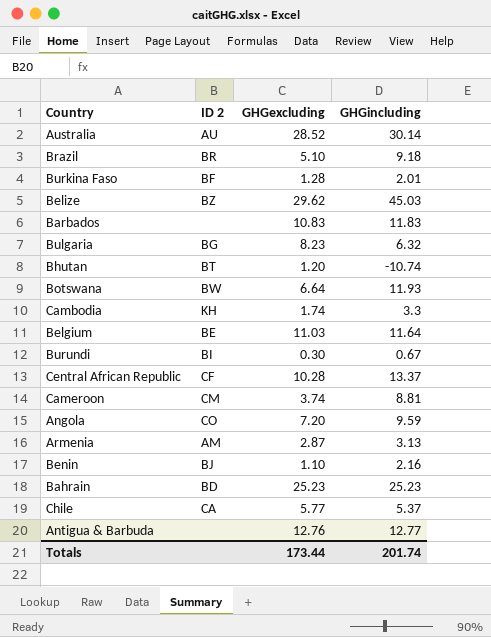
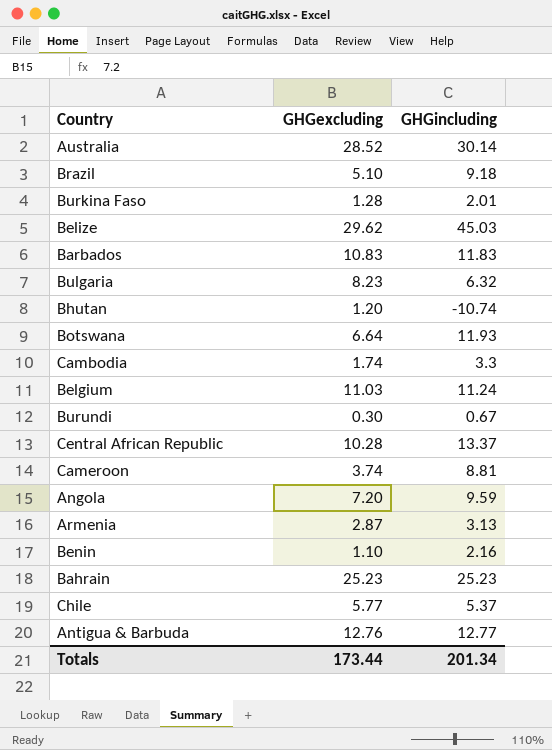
column ID 2 | position: 2 -> none
Belgium | GHGincluding: 11.64 -> 11.24
Totals | GHGincluding: 201.74 -> 201.34

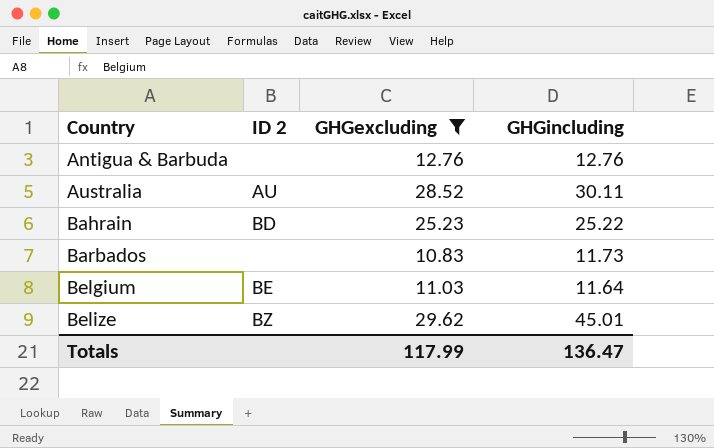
filter: none -> GHGexcluding >= 10.83
row order: none -> Country ascending
column ID 2 | position: none -> 2
Antigua & Barbuda | GHGincluding: 12.77 -> 12.76
Australia | GHGincluding: 30.14 -> 30.11
Bahrain | GHGincluding: 25.23 -> 25.22
Barbados | GHGincluding: 11.83 -> 11.73
Belgium | GHGincluding: 11.24 -> 11.64
Belize | GHGincluding: 45.03 -> 45.01
Totals | GHGexcluding: 173.44 -> 117.99
Totals | GHGincluding: 201.34 -> 136.47

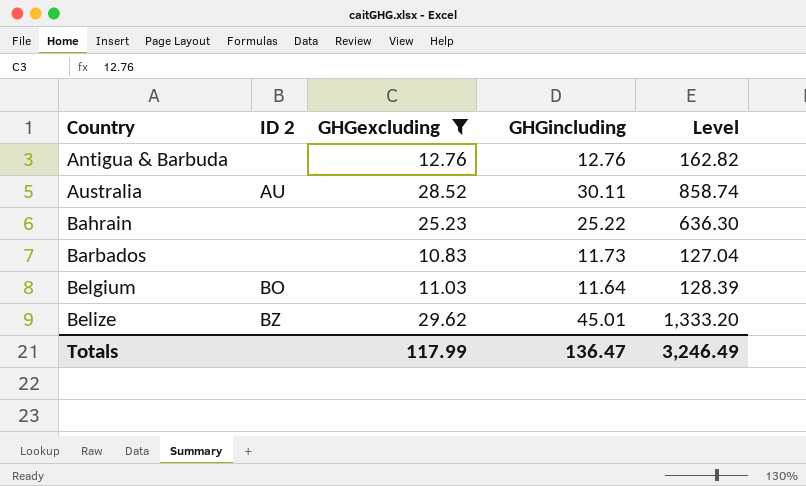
column Level | formula: none -> [GHGexcluding] * [GHGincluding]
Bahrain | ID 2: BD -> none
Belgium | ID 2: BE -> BO

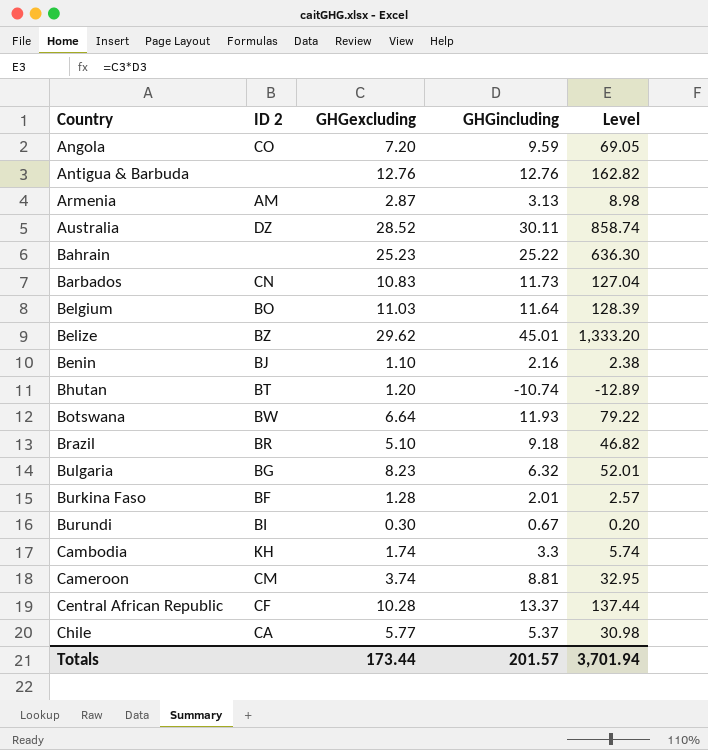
filter: GHGexcluding >= 10.83 -> none
Australia | ID 2: AU -> DZ
Barbados | ID 2: none -> CN
Totals | GHGexcluding: 117.99 -> 173.44
Totals | GHGincluding: 136.47 -> 201.57
Totals | Level: 3,246.49 -> 3,701.94

